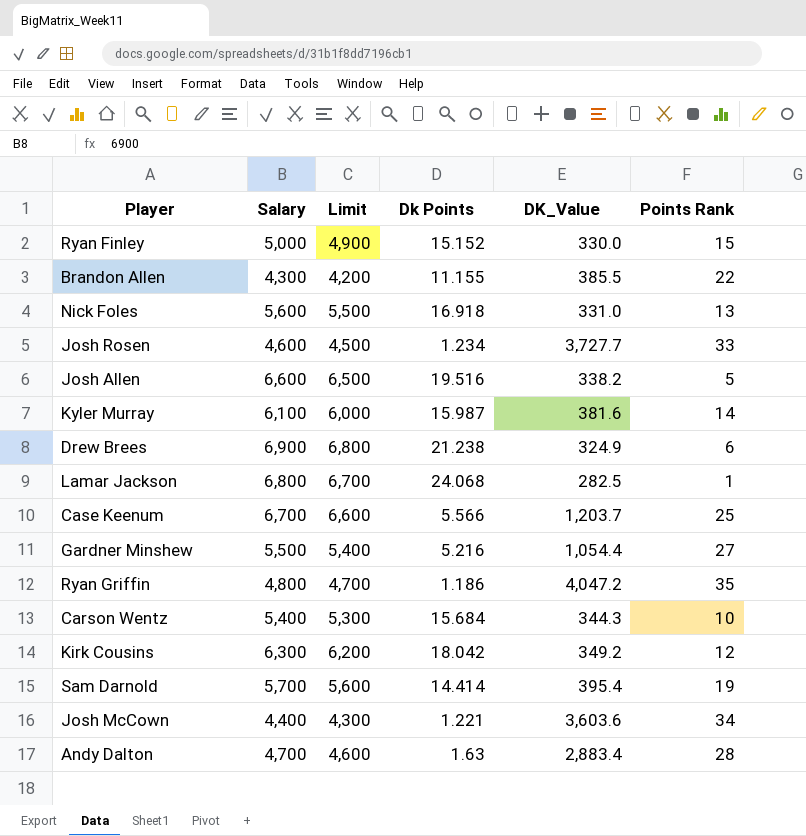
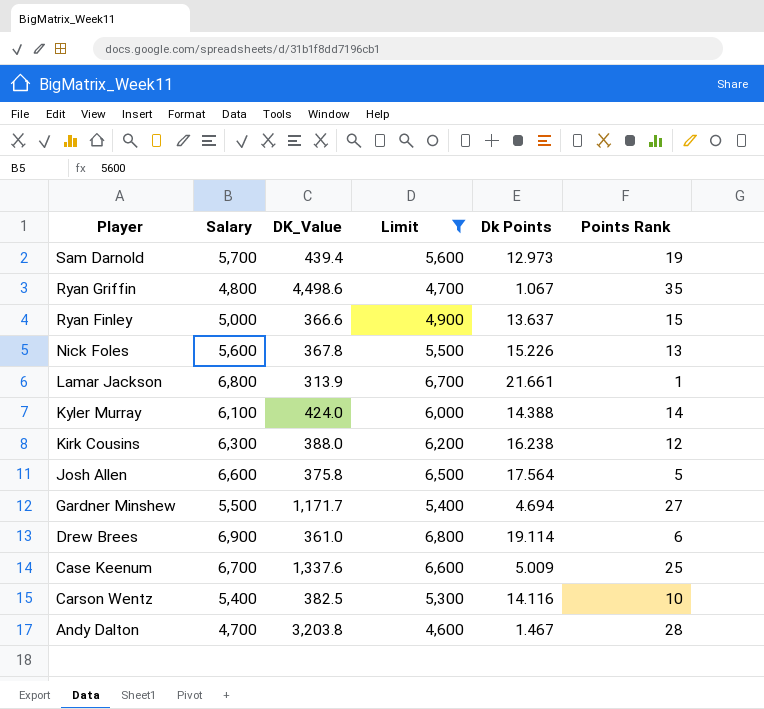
filter: none -> Limit >= 4,600
row order: none -> Player descending
column DK_Value | position: 5 -> 3
Sam Darnold | DK_Value: 395.4 -> 439.4
Sam Darnold | Dk Points: 14.414 -> 12.973
Ryan Griffin | DK_Value: 4,047.2 -> 4,498.6
Ryan Griffin | Dk Points: 1.186 -> 1.067
Ryan Finley | DK_Value: 330.0 -> 366.6
Ryan Finley | Dk Points: 15.152 -> 13.637
Nick Foles | DK_Value: 331.0 -> 367.8
Nick Foles | Dk Points: 16.918 -> 15.226
Lamar Jackson | DK_Value: 282.5 -> 313.9
Lamar Jackson | Dk Points: 24.068 -> 21.661
Kyler Murray | DK_Value: 381.6 -> 424.0
Kyler Murray | Dk Points: 15.987 -> 14.388
Kirk Cousins | DK_Value: 349.2 -> 388.0
Kirk Cousins | Dk Points: 18.042 -> 16.238
Josh Allen | DK_Value: 338.2 -> 375.8
Josh Allen | Dk Points: 19.516 -> 17.564
Gardner Minshew | DK_Value: 1,054.4 -> 1,171.7
Gardner Minshew | Dk Points: 5.216 -> 4.694
Drew Brees | DK_Value: 324.9 -> 361.0
Drew Brees | Dk Points: 21.238 -> 19.114
Case Keenum | DK_Value: 1,203.7 -> 1,337.6
Case Keenum | Dk Points: 5.566 -> 5.009
Carson Wentz | DK_Value: 344.3 -> 382.5
Carson Wentz | Dk Points: 15.684 -> 14.116
Andy Dalton | DK_Value: 2,883.4 -> 3,203.8
Andy Dalton | Dk Points: 1.63 -> 1.467

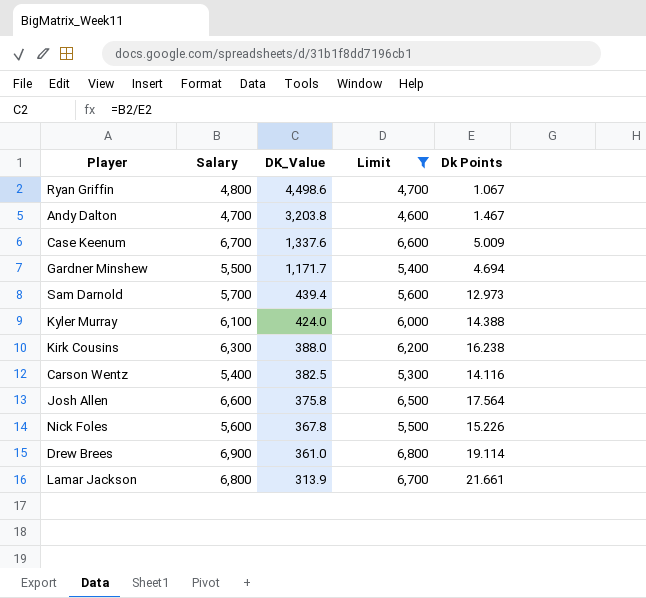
row order: Player descending -> DK_Value descending
column Points Rank | position: 6 -> none
row Ryan Finley: 5,000 | 366.6 | 4,900 | 13.637 | 15 -> none

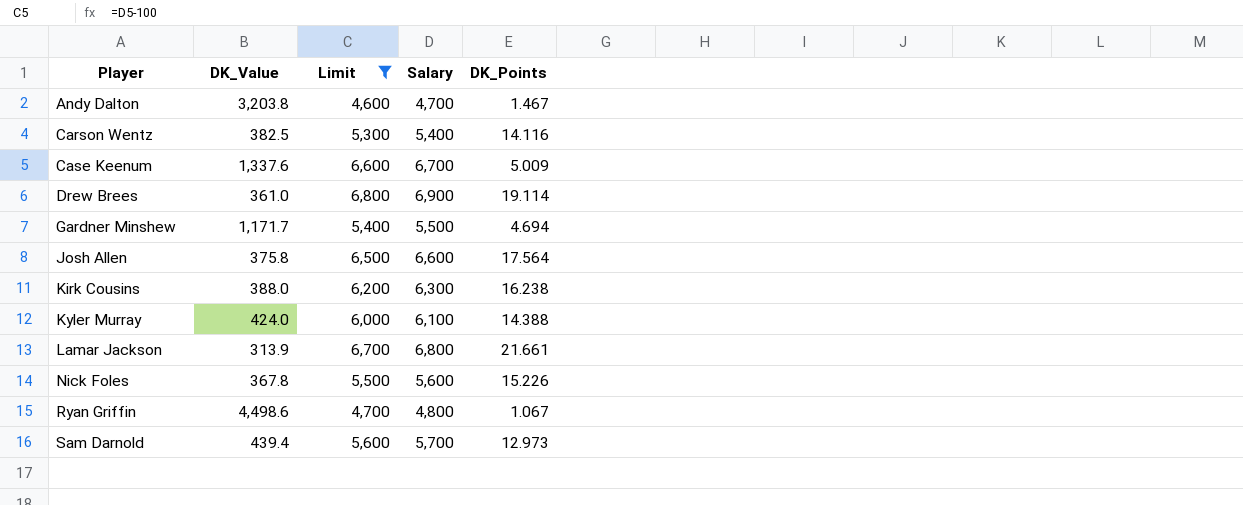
row order: DK_Value descending -> Player ascending
column Salary | position: 2 -> 4
column name: Dk Points -> DK_Points

